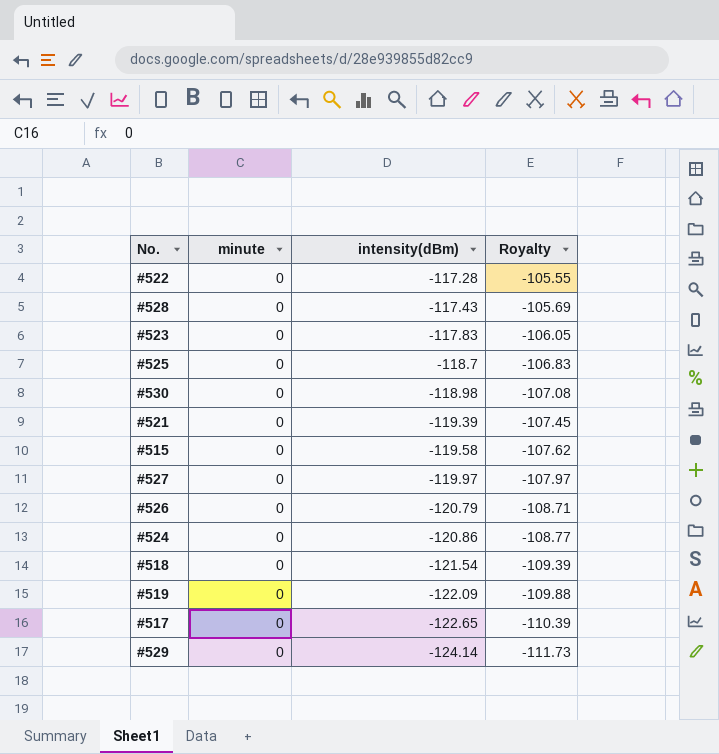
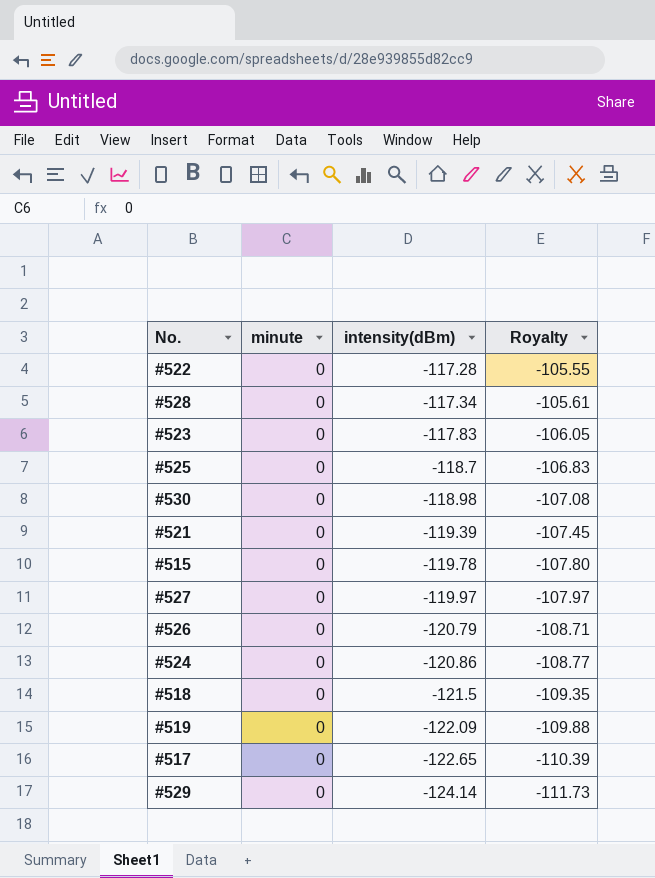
#528 | intensity(dBm): -117.43 -> -117.34
#528 | Royalty: -105.69 -> -105.61
#515 | intensity(dBm): -119.58 -> -119.78
#515 | Royalty: -107.62 -> -107.80
#518 | intensity(dBm): -121.54 -> -121.5
#518 | Royalty: -109.39 -> -109.35

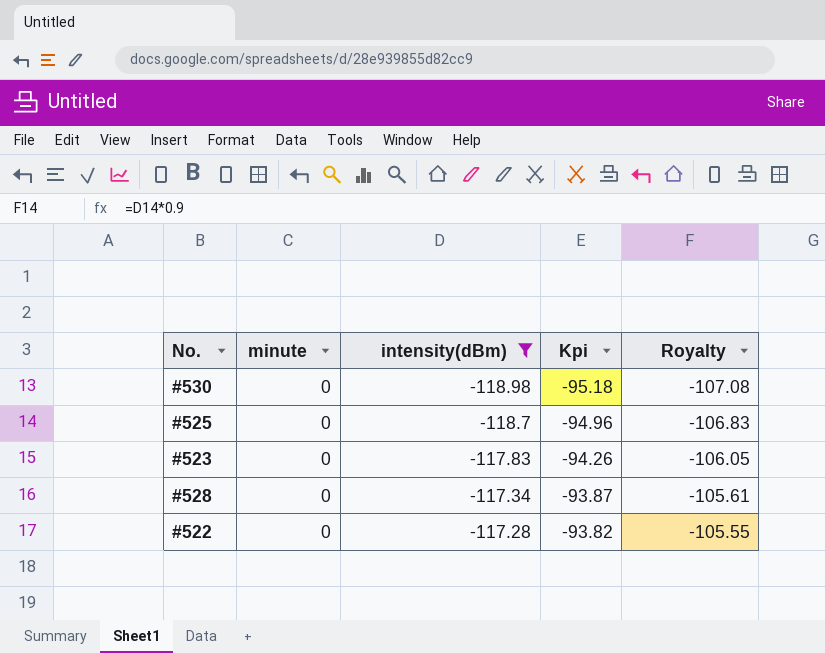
filter: none -> intensity(dBm) >= -118.98
row order: intensity(dBm) descending -> intensity(dBm) ascending
column Kpi | formula: none -> [intensity(dBm)] * 0.8

